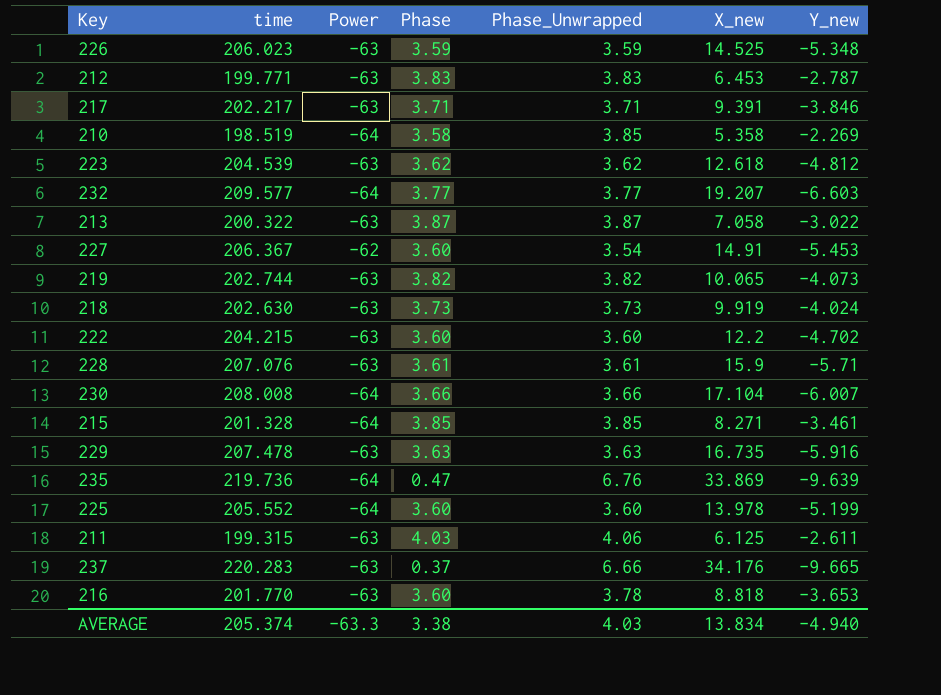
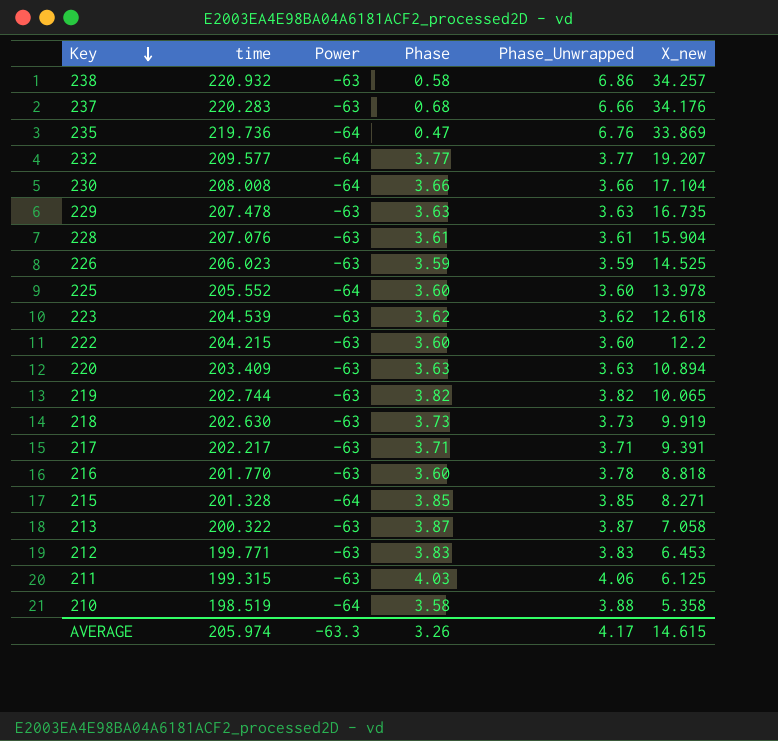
row order: none -> Key descending
column Y_new | position: 7 -> none
row 227: 206.367 | -62 | 3.60 | 3.54 | 14.91 | -5.453 -> none
row 238: none -> 220.932 | -63 | 0.58 | 6.86 | 34.257
237 | Phase: 0.37 -> 0.68
228 | X_new: 15.9 -> 15.904
row 220: none -> 203.409 | -63 | 3.63 | 3.63 | 10.894
210 | Phase_Unwrapped: 3.85 -> 3.88
AVERAGE | time: 205.374 -> 205.974
AVERAGE | Phase: 3.38 -> 3.26
AVERAGE | Phase_Unwrapped: 4.03 -> 4.17
AVERAGE | X_new: 13.834 -> 14.615

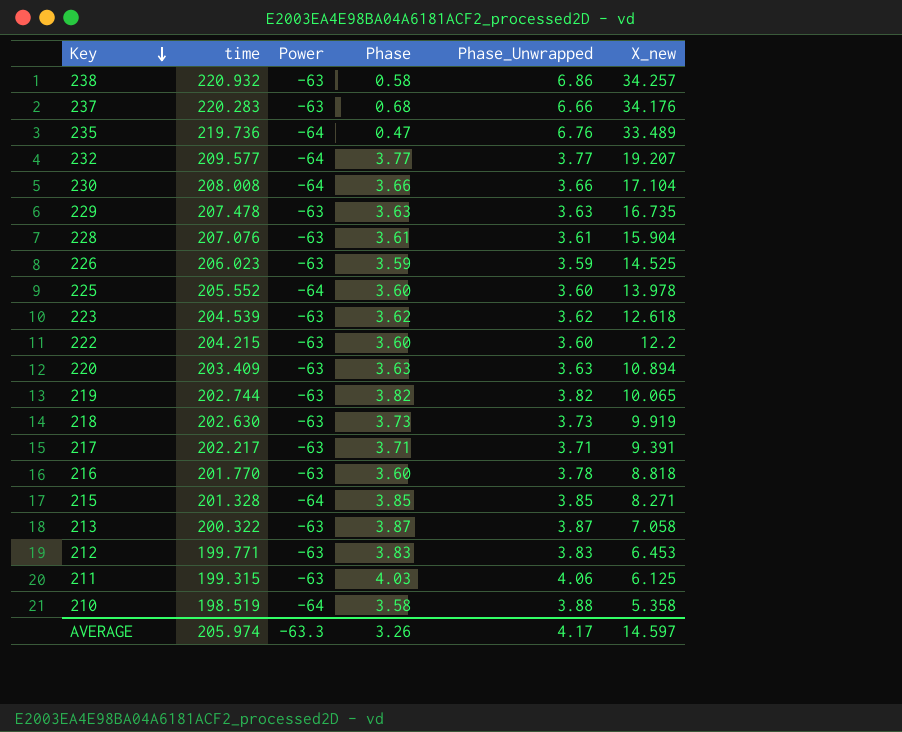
235 | X_new: 33.869 -> 33.489
AVERAGE | X_new: 14.615 -> 14.597

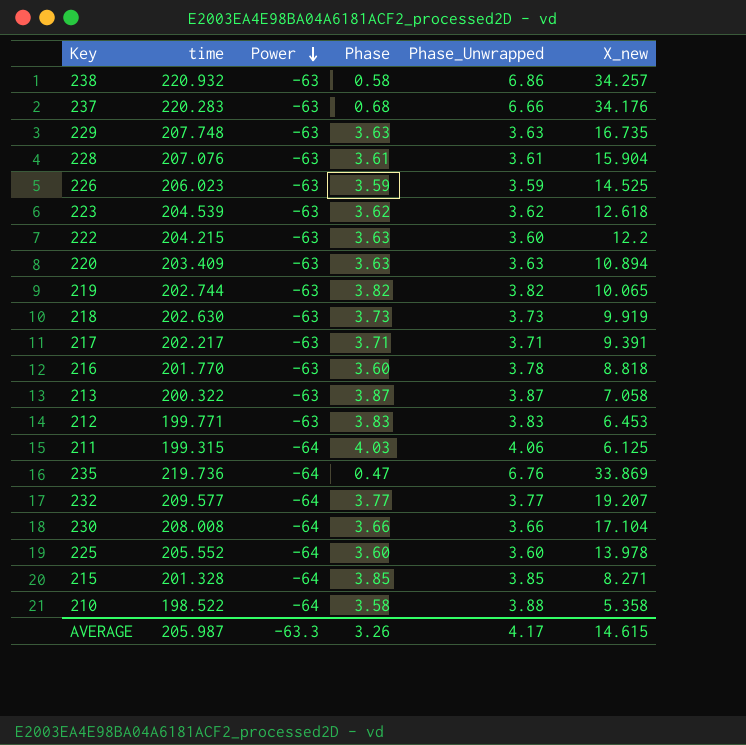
row order: Key descending -> Power descending
229 | time: 207.478 -> 207.748
222 | Phase: 3.60 -> 3.63
211 | Power: -63 -> -64
235 | X_new: 33.489 -> 33.869
210 | time: 198.519 -> 198.522
AVERAGE | time: 205.974 -> 205.987
AVERAGE | X_new: 14.597 -> 14.615

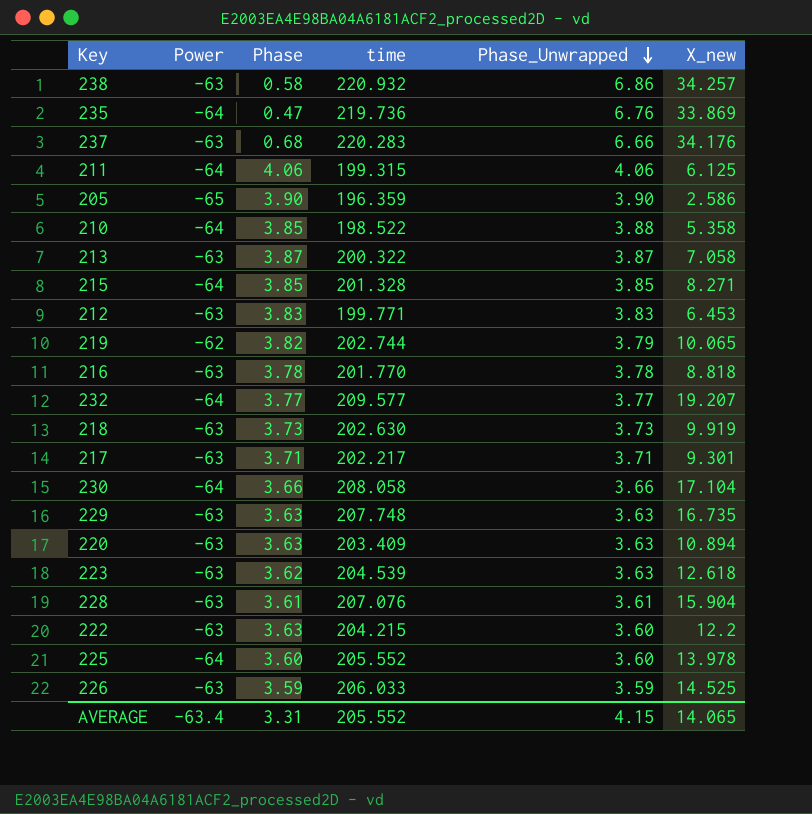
row order: Power descending -> Phase_Unwrapped descending
column time | position: 2 -> 4
211 | Phase: 4.03 -> 4.06
row 205: none -> -65 | 3.90 | 196.359 | 3.90 | 2.586
210 | Phase: 3.58 -> 3.85
219 | Power: -63 -> -62
219 | Phase_Unwrapped: 3.82 -> 3.79
216 | Phase: 3.60 -> 3.78
217 | X_new: 9.391 -> 9.301
230 | time: 208.008 -> 208.058
223 | Phase_Unwrapped: 3.62 -> 3.63
226 | time: 206.023 -> 206.033
AVERAGE | Power: -63.3 -> -63.4
AVERAGE | Phase: 3.26 -> 3.31
AVERAGE | time: 205.987 -> 205.552
AVERAGE | Phase_Unwrapped: 4.17 -> 4.15
AVERAGE | X_new: 14.615 -> 14.065

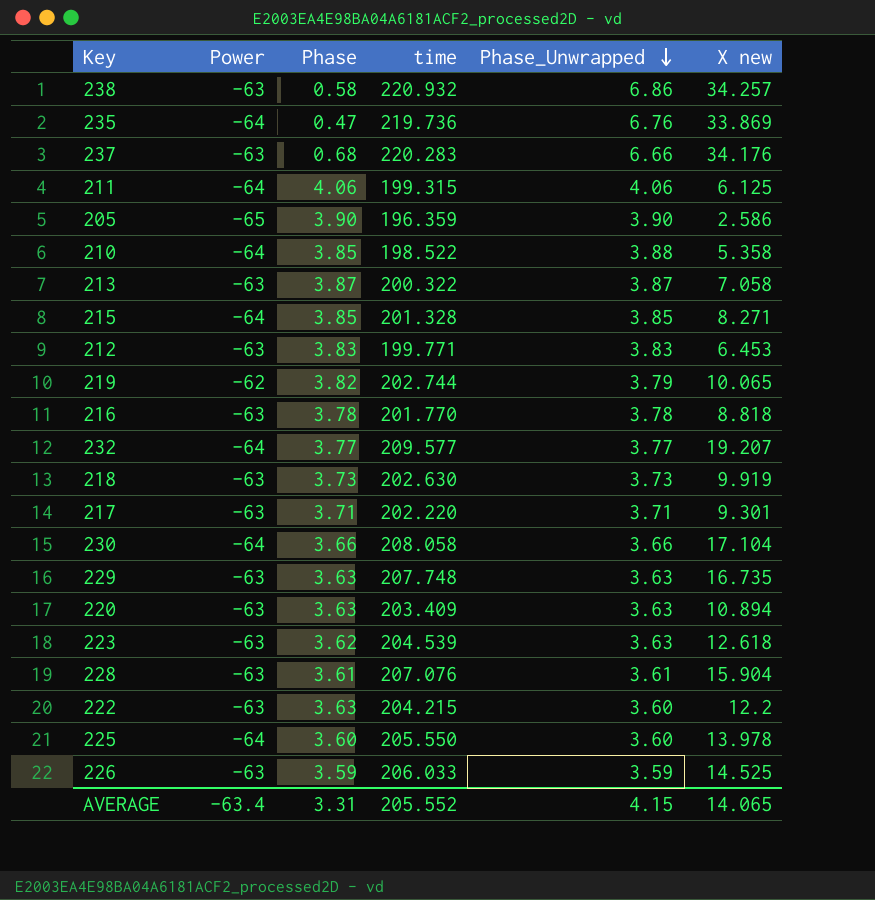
column name: X_new -> X new
217 | time: 202.217 -> 202.220
225 | time: 205.552 -> 205.550

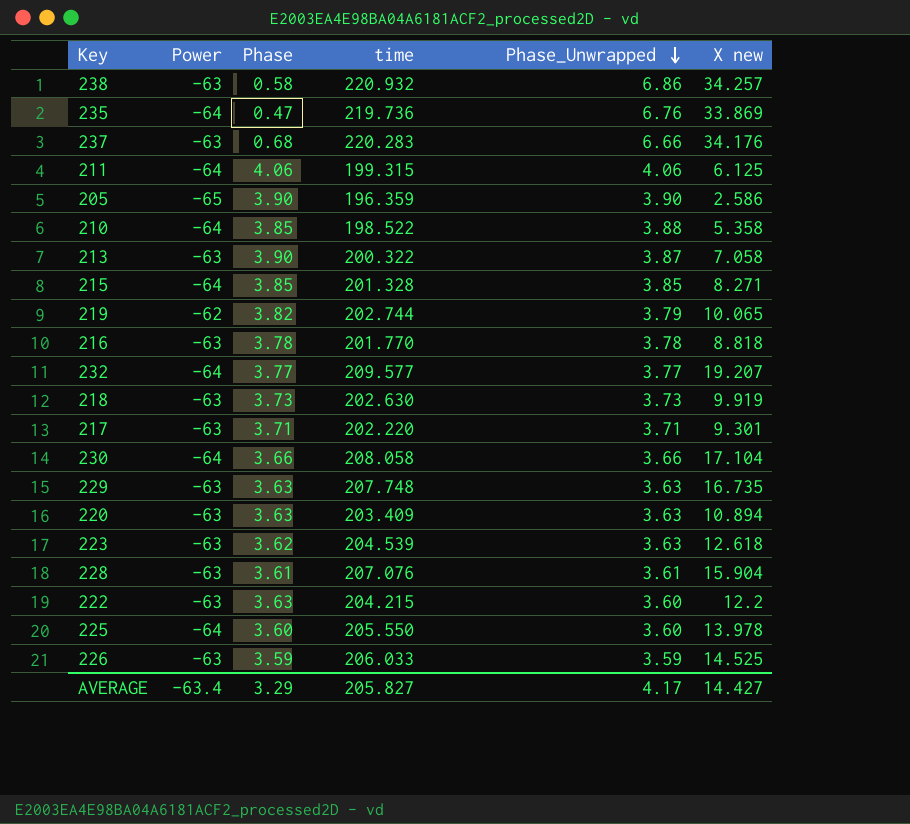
row 212: -63 | 3.83 | 199.771 | 3.83 | 6.453 -> none
213 | Phase: 3.87 -> 3.90
AVERAGE | Phase: 3.31 -> 3.29
AVERAGE | time: 205.552 -> 205.827
AVERAGE | Phase_Unwrapped: 4.15 -> 4.17
AVERAGE | X new: 14.065 -> 14.427

